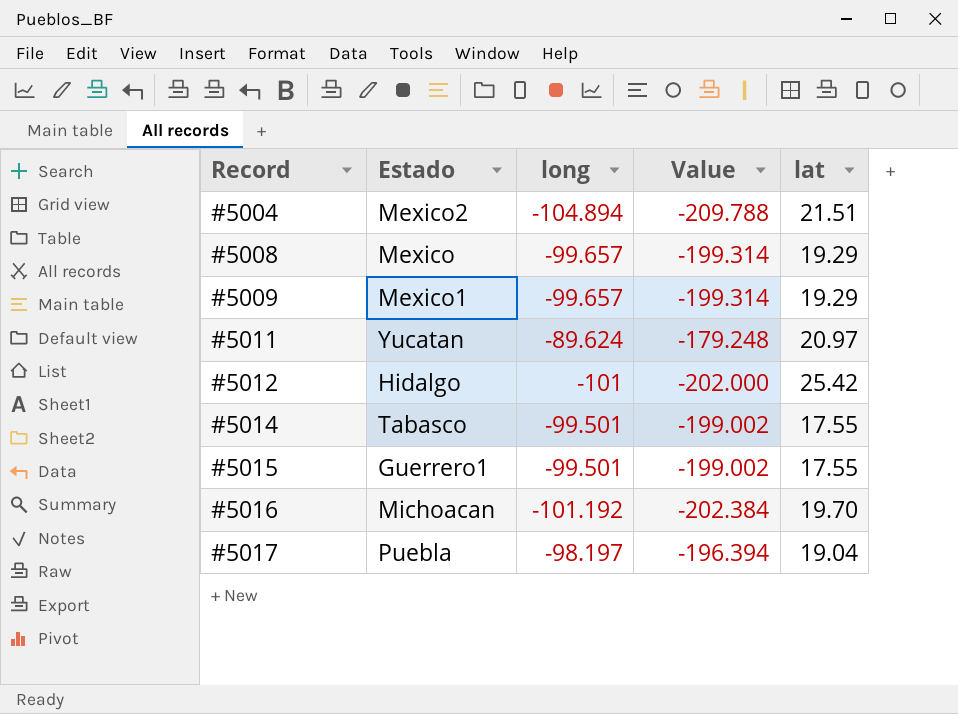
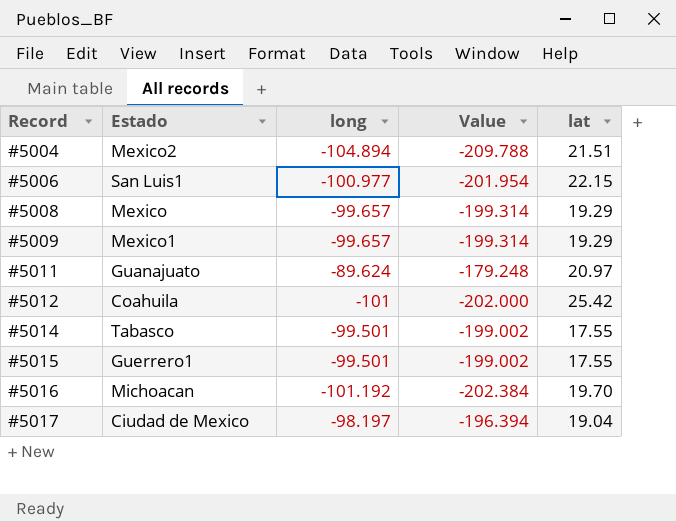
row #5006: none -> San Luis1 | -100.977 | -201.954 | 22.15
#5011 | Estado: Yucatan -> Guanajuato
#5012 | Estado: Hidalgo -> Coahuila
#5017 | Estado: Puebla -> Ciudad de Mexico

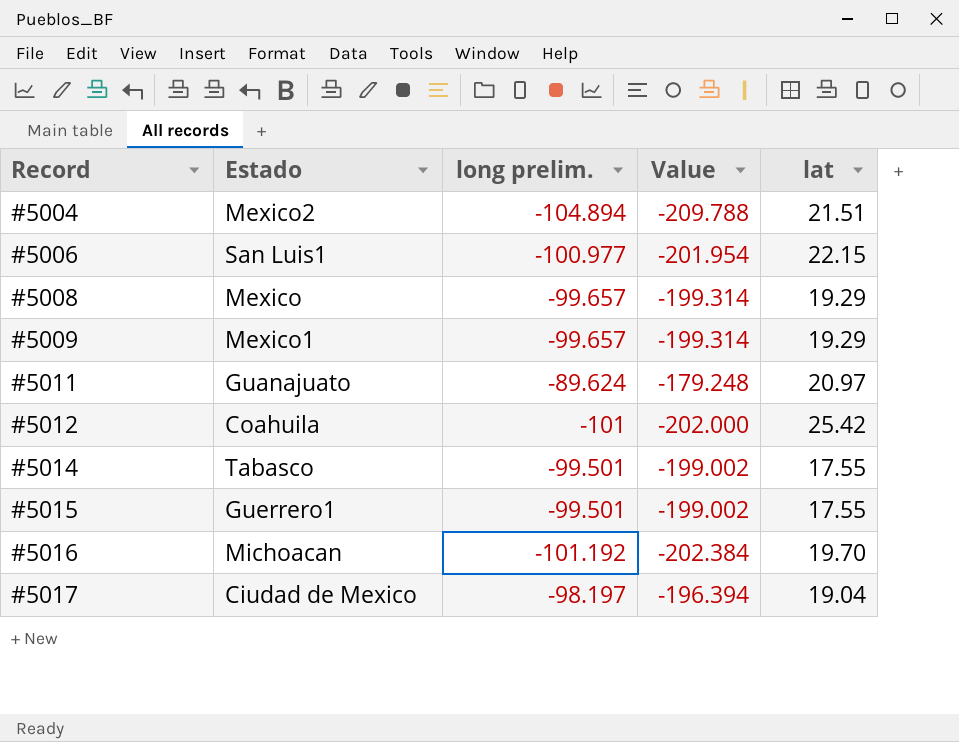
column name: long -> long prelim.

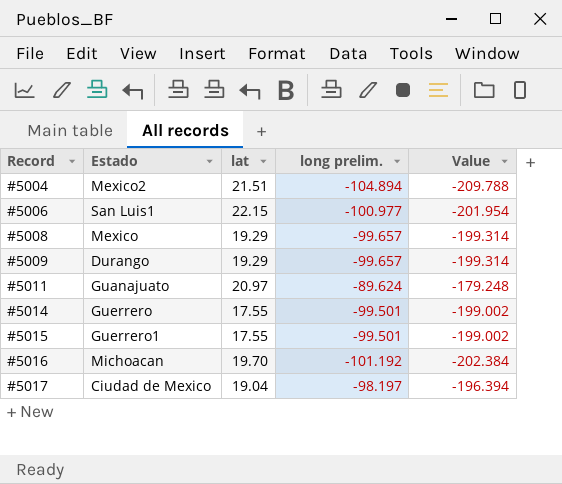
column lat | position: 5 -> 3
row #5012: Coahuila | -101 | -202.000 | 25.42 -> none
#5009 | Estado: Mexico1 -> Durango
#5014 | Estado: Tabasco -> Guerrero

